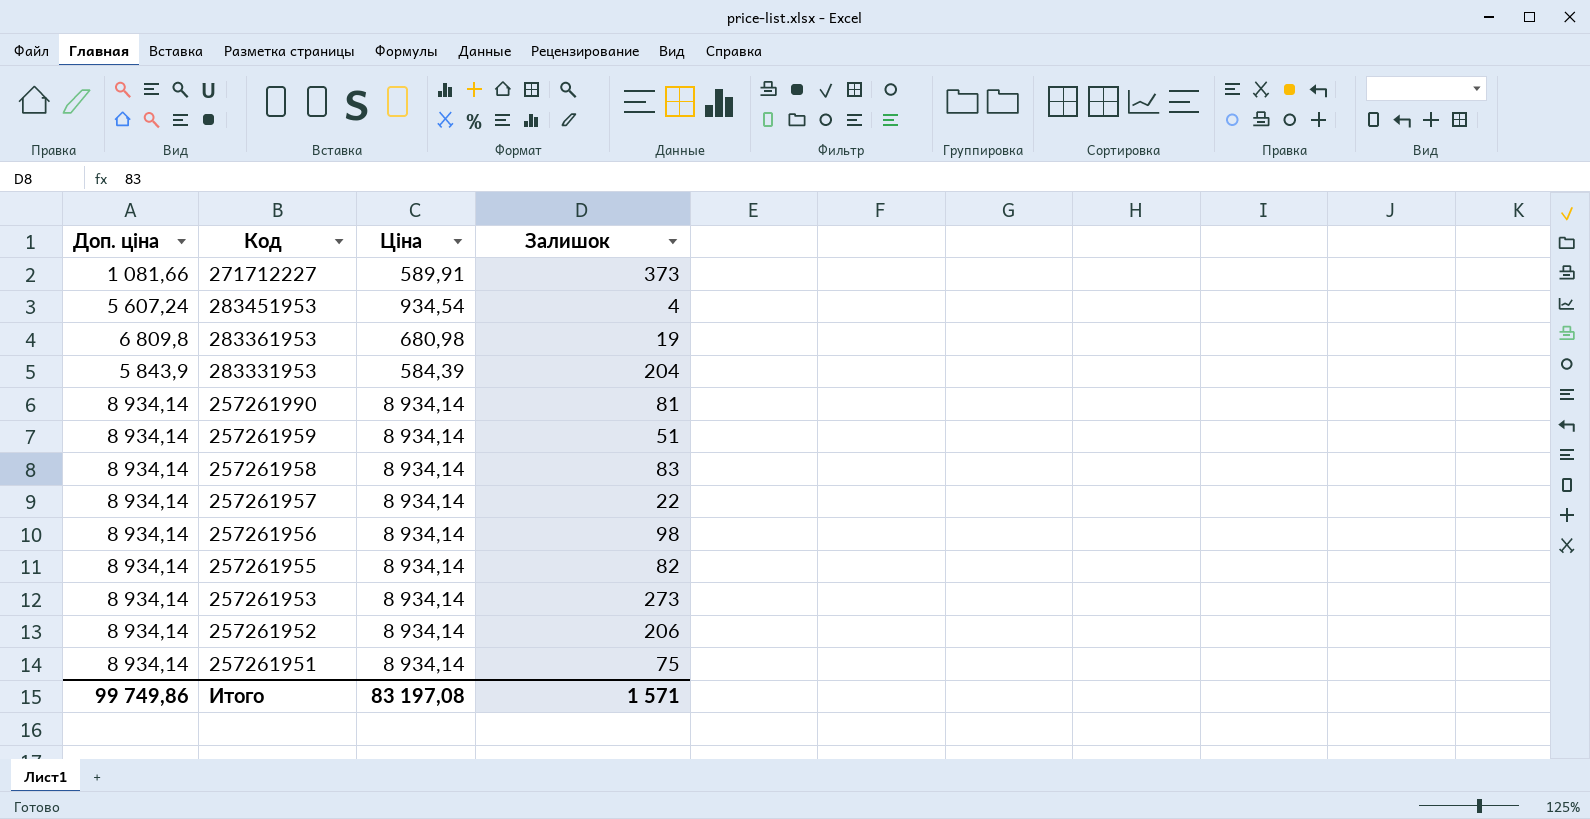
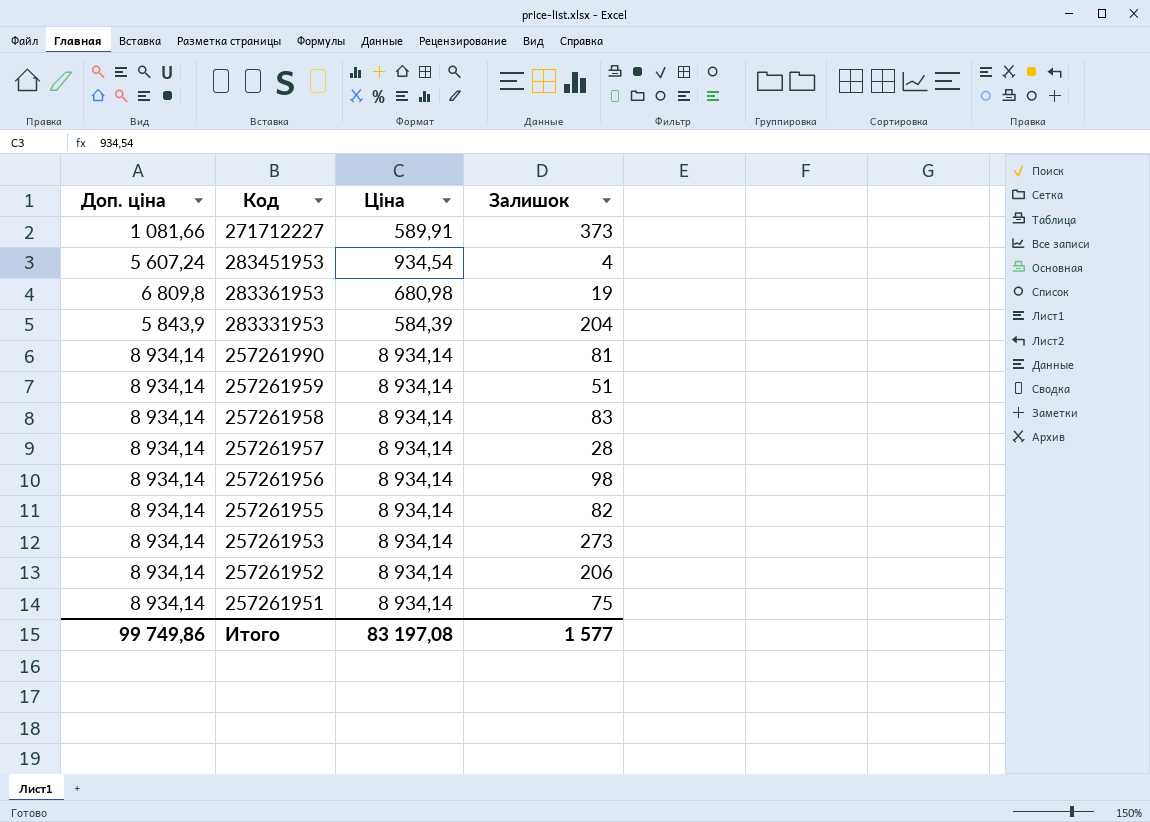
257261957 | Залишок: 22 -> 28
Итого | Залишок: 1 571 -> 1 577

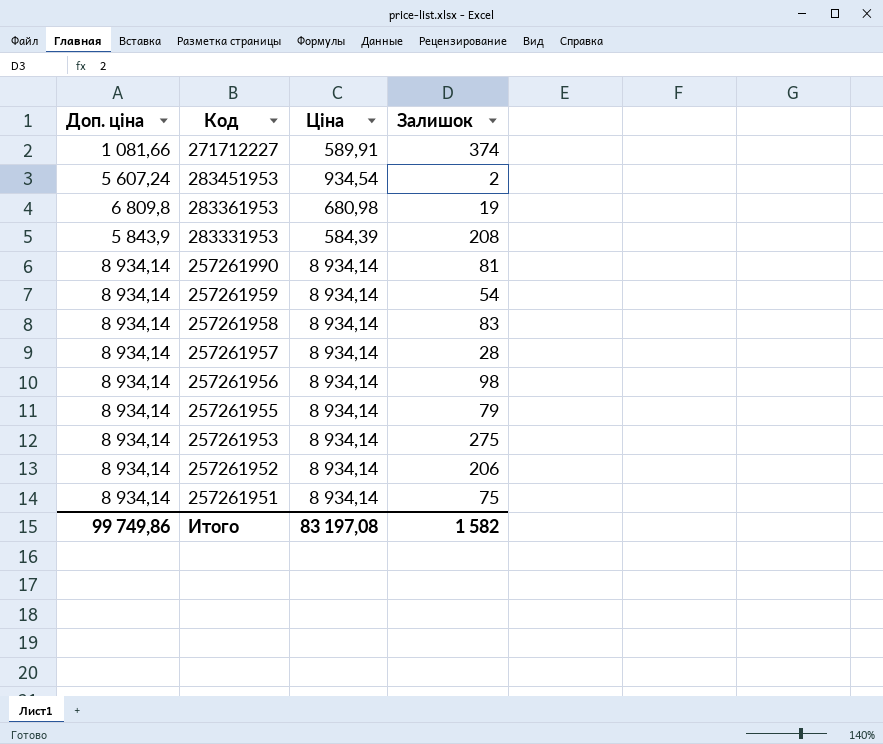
271712227 | Залишок: 373 -> 374
283451953 | Залишок: 4 -> 2
283331953 | Залишок: 204 -> 208
257261959 | Залишок: 51 -> 54
257261955 | Залишок: 82 -> 79
257261953 | Залишок: 273 -> 275
Итого | Залишок: 1 577 -> 1 582

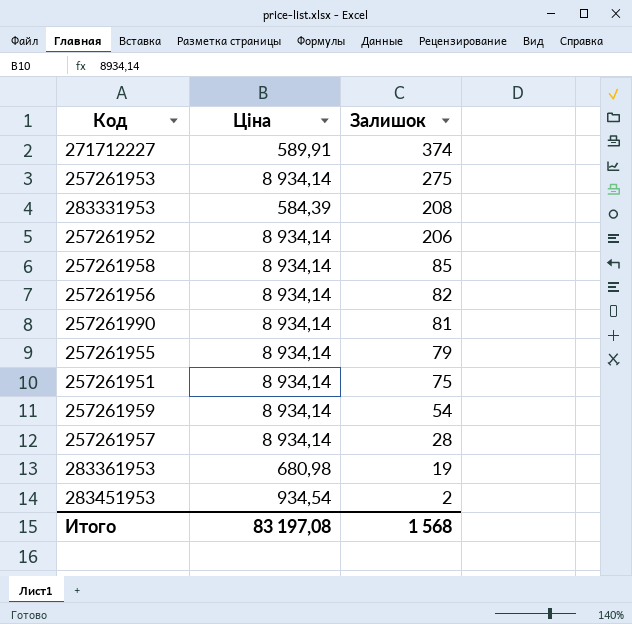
row order: none -> Залишок descending
column Доп. ціна | position: 1 -> none
257261958 | Залишок: 83 -> 85
257261956 | Залишок: 98 -> 82
Итого | Залишок: 1 582 -> 1 568

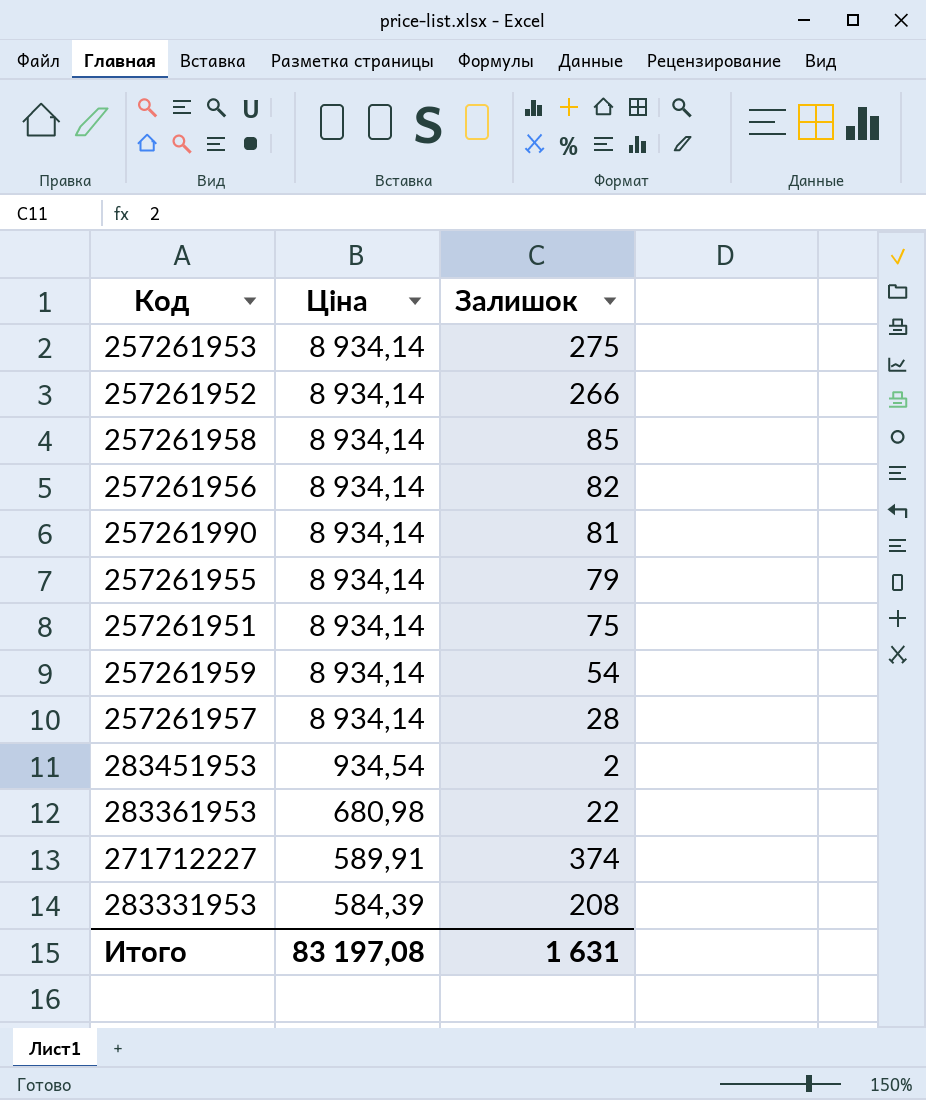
row order: Залишок descending -> Ціна descending
257261952 | Залишок: 206 -> 266
283361953 | Залишок: 19 -> 22
Итого | Залишок: 1 568 -> 1 631

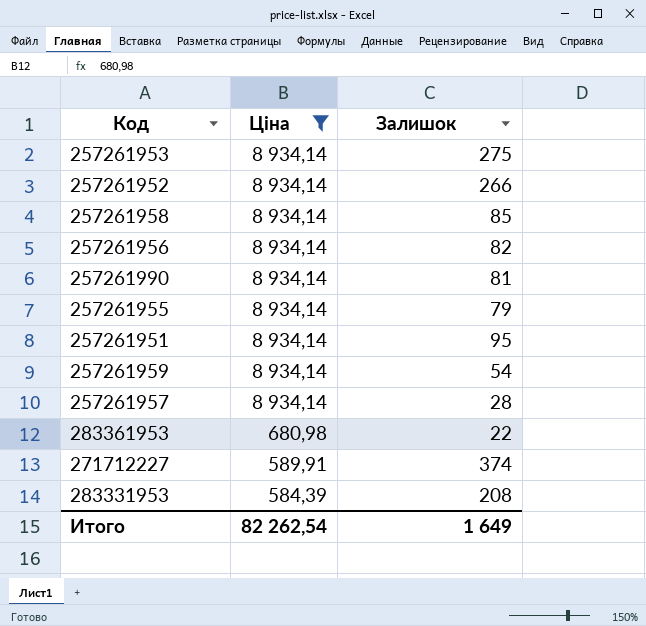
filter: none -> Ціна != 934,54
257261951 | Залишок: 75 -> 95
Итого | Ціна: 83 197,08 -> 82 262,54
Итого | Залишок: 1 631 -> 1 649

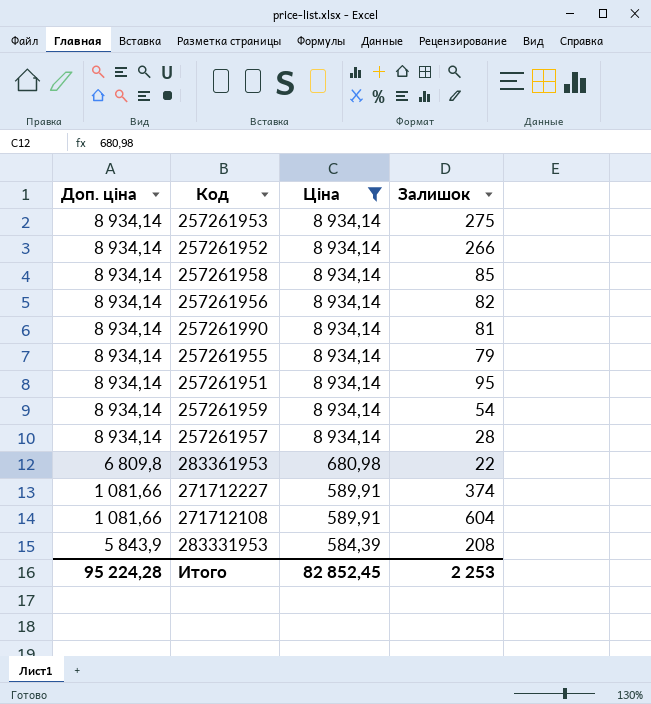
column Доп. ціна | position: none -> 1
row 271712108: none -> 1 081,66 | 589,91 | 604
Итого | Ціна: 82 262,54 -> 82 852,45
Итого | Залишок: 1 649 -> 2 253

